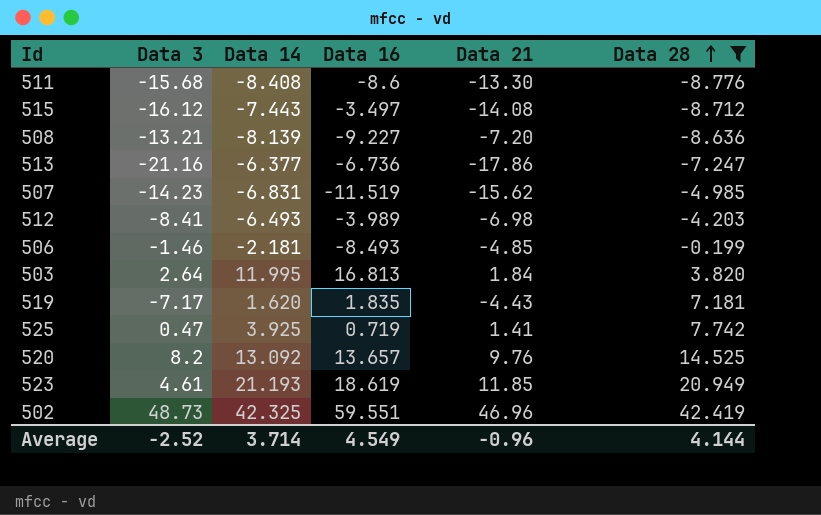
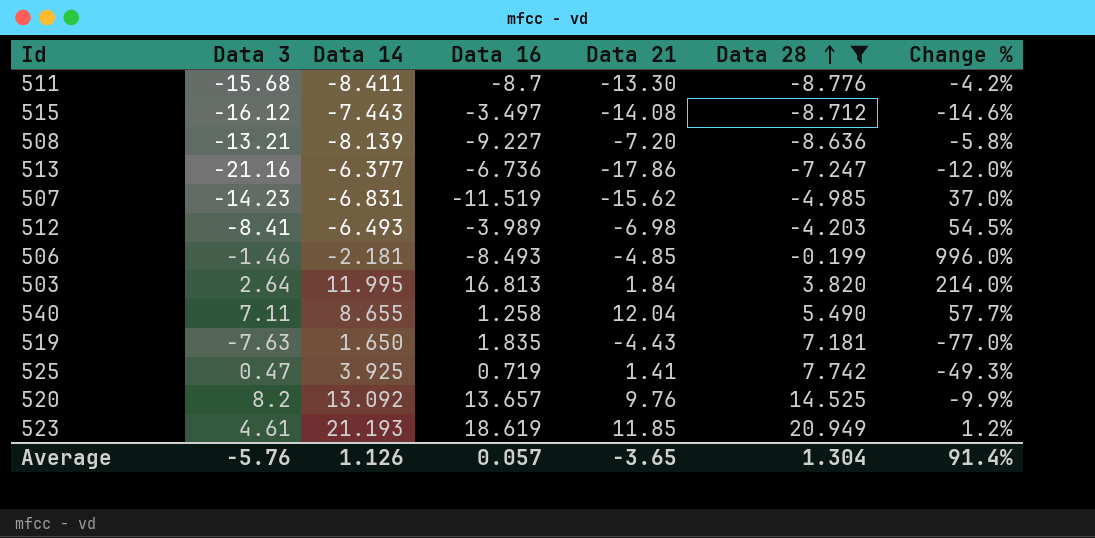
column Change % | formula: none -> ([Data 14] - [Data 28]) / [Data 28]
row 502: 48.73 | 42.325 | 59.551 | 46.96 | 42.419 -> none
511 | Data 14: -8.408 -> -8.411
511 | Data 16: -8.6 -> -8.7
row 540: none -> 7.11 | 8.655 | 1.258 | 12.04 | 5.490 | 57.7%
519 | Data 3: -7.17 -> -7.63
519 | Data 14: 1.620 -> 1.650
Average | Data 3: -2.52 -> -5.76
Average | Data 14: 3.714 -> 1.126
Average | Data 16: 4.549 -> 0.057
Average | Data 21: -0.96 -> -3.65
Average | Data 28: 4.144 -> 1.304

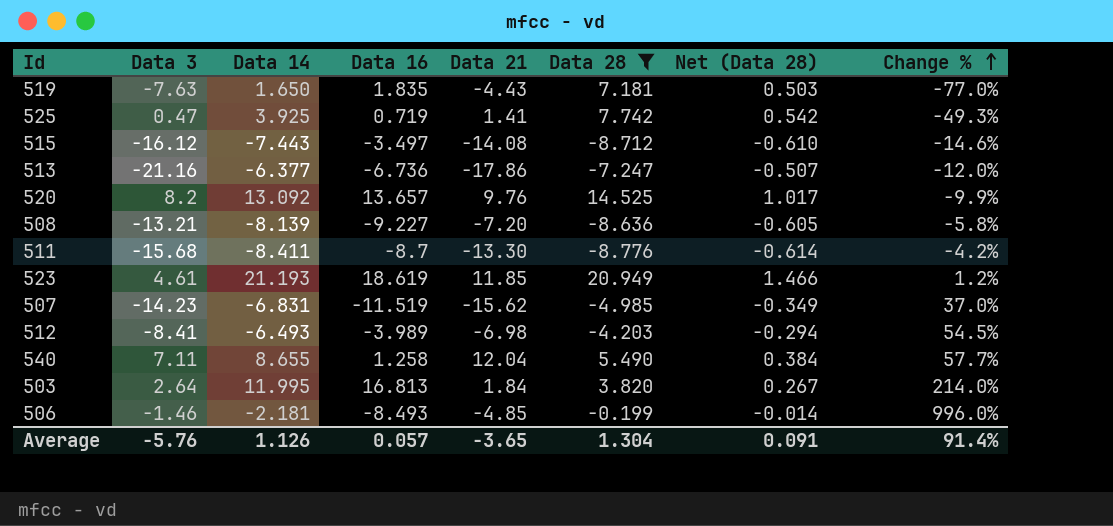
row order: Data 28 ascending -> Change % ascending
column Net (Data 28) | formula: none -> [Data 28] * 0.07

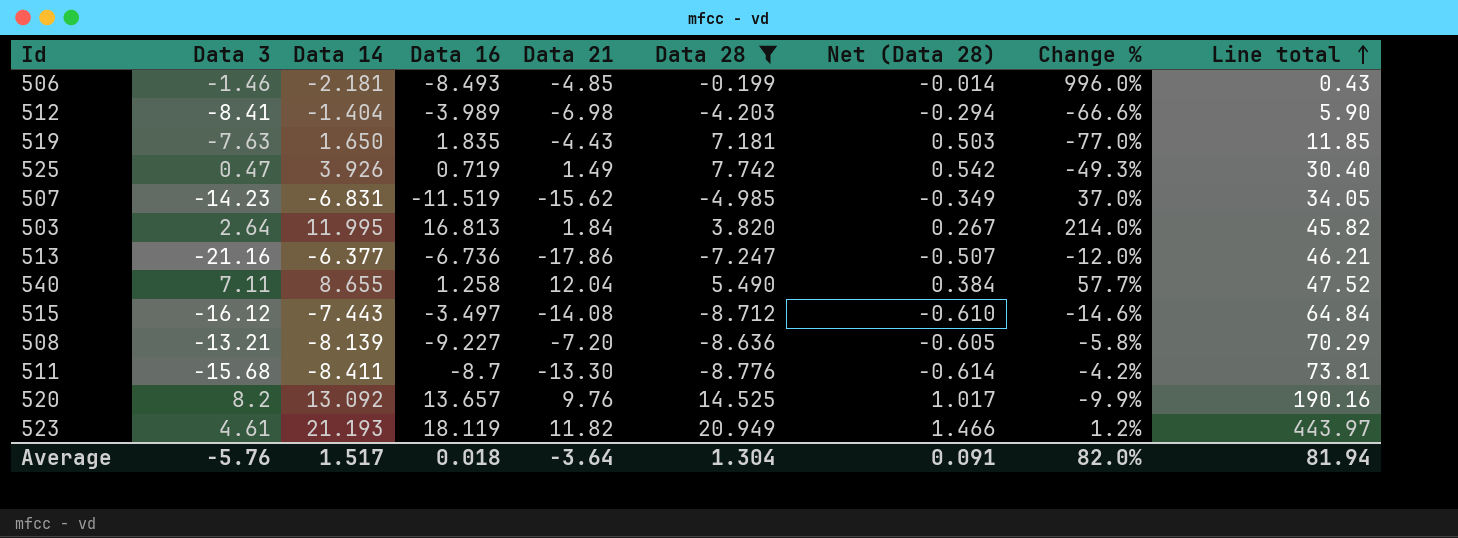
row order: Change % ascending -> Line total ascending
column Line total | formula: none -> [Data 14] * [Data 28]
512 | Data 14: -6.493 -> -1.404
512 | Change %: 54.5% -> -66.6%
525 | Data 14: 3.925 -> 3.926
525 | Data 21: 1.41 -> 1.49
523 | Data 16: 18.619 -> 18.119
523 | Data 21: 11.85 -> 11.82
Average | Data 14: 1.126 -> 1.517
Average | Data 16: 0.057 -> 0.018
Average | Data 21: -3.65 -> -3.64
Average | Change %: 91.4% -> 82.0%

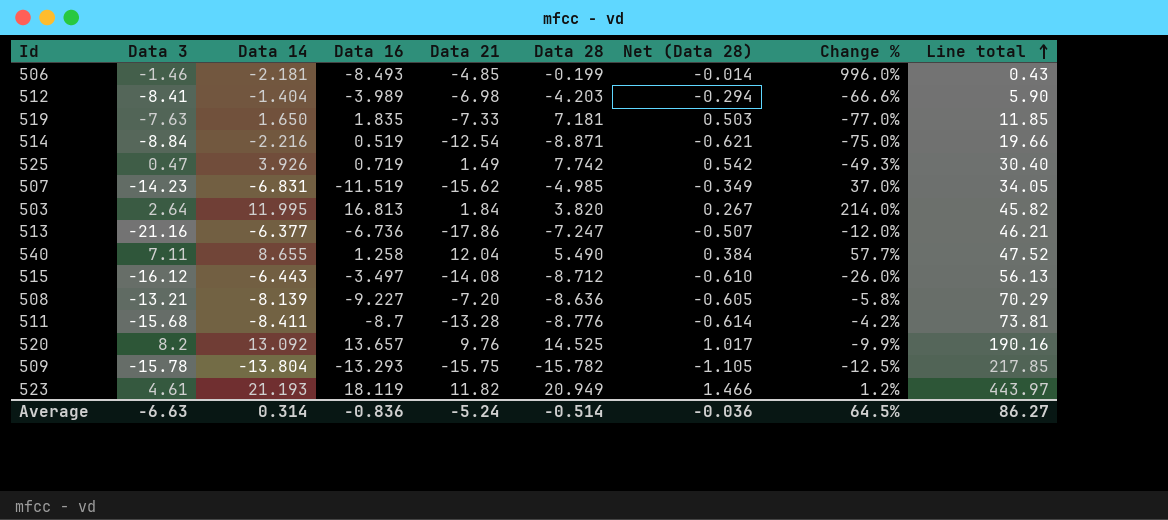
filter: Data 28 >= -8.776 -> none
519 | Data 21: -4.43 -> -7.33
515 | Data 14: -7.443 -> -6.443
515 | Change %: -14.6% -> -26.0%
515 | Line total: 64.84 -> 56.13
511 | Data 21: -13.30 -> -13.28
Average | Data 3: -5.76 -> -6.63
Average | Data 14: 1.517 -> 0.314
Average | Data 16: 0.018 -> -0.836
Average | Data 21: -3.64 -> -5.24
Average | Data 28: 1.304 -> -0.514
Average | Net (Data 28): 0.091 -> -0.036
Average | Change %: 82.0% -> 64.5%
Average | Line total: 81.94 -> 86.27

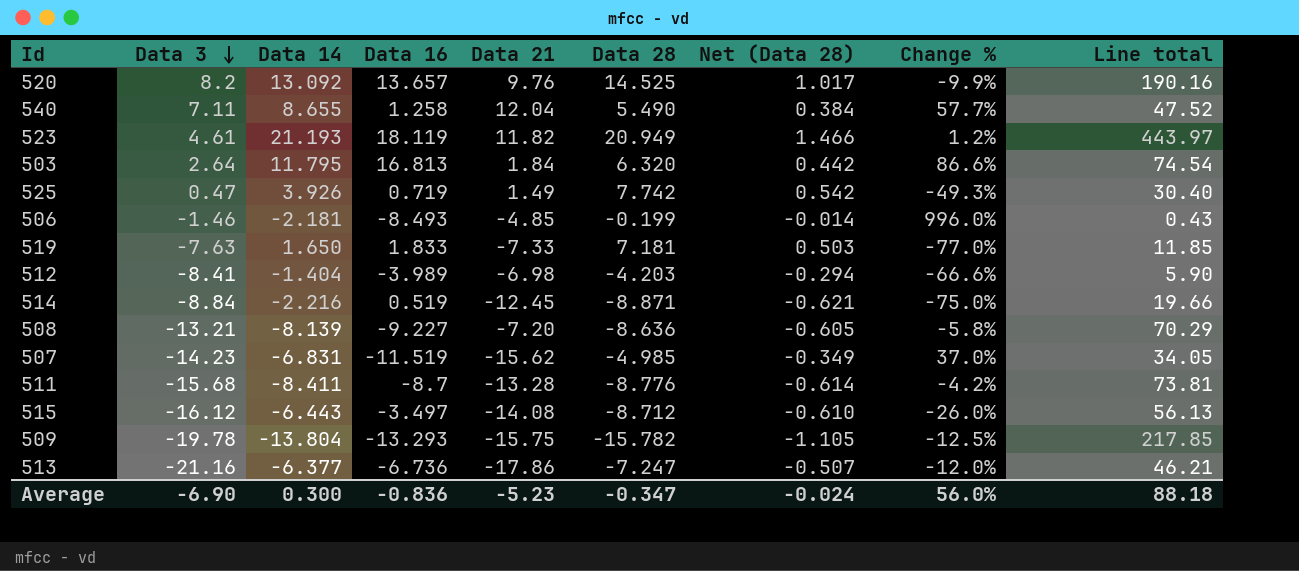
row order: Line total ascending -> Data 3 descending
503 | Data 14: 11.995 -> 11.795
503 | Data 28: 3.820 -> 6.320
503 | Net (Data 28): 0.267 -> 0.442
503 | Change %: 214.0% -> 86.6%
503 | Line total: 45.82 -> 74.54
519 | Data 16: 1.835 -> 1.833
514 | Data 21: -12.54 -> -12.45
509 | Data 3: -15.78 -> -19.78
Average | Data 3: -6.63 -> -6.90
Average | Data 14: 0.314 -> 0.300
Average | Data 21: -5.24 -> -5.23
Average | Data 28: -0.514 -> -0.347
Average | Net (Data 28): -0.036 -> -0.024
Average | Change %: 64.5% -> 56.0%
Average | Line total: 86.27 -> 88.18

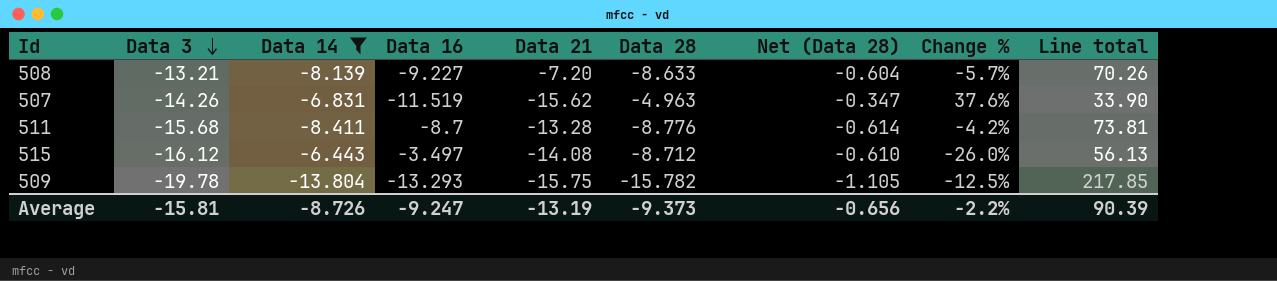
filter: none -> Data 14 <= -6.443
508 | Data 28: -8.636 -> -8.633
508 | Net (Data 28): -0.605 -> -0.604
508 | Change %: -5.8% -> -5.7%
508 | Line total: 70.29 -> 70.26
507 | Data 3: -14.23 -> -14.26
507 | Data 28: -4.985 -> -4.963
507 | Net (Data 28): -0.349 -> -0.347
507 | Change %: 37.0% -> 37.6%
507 | Line total: 34.05 -> 33.90
Average | Data 3: -6.90 -> -15.81
Average | Data 14: 0.300 -> -8.726
Average | Data 16: -0.836 -> -9.247
Average | Data 21: -5.23 -> -13.19
Average | Data 28: -0.347 -> -9.373
Average | Net (Data 28): -0.024 -> -0.656
Average | Change %: 56.0% -> -2.2%
Average | Line total: 88.18 -> 90.39

